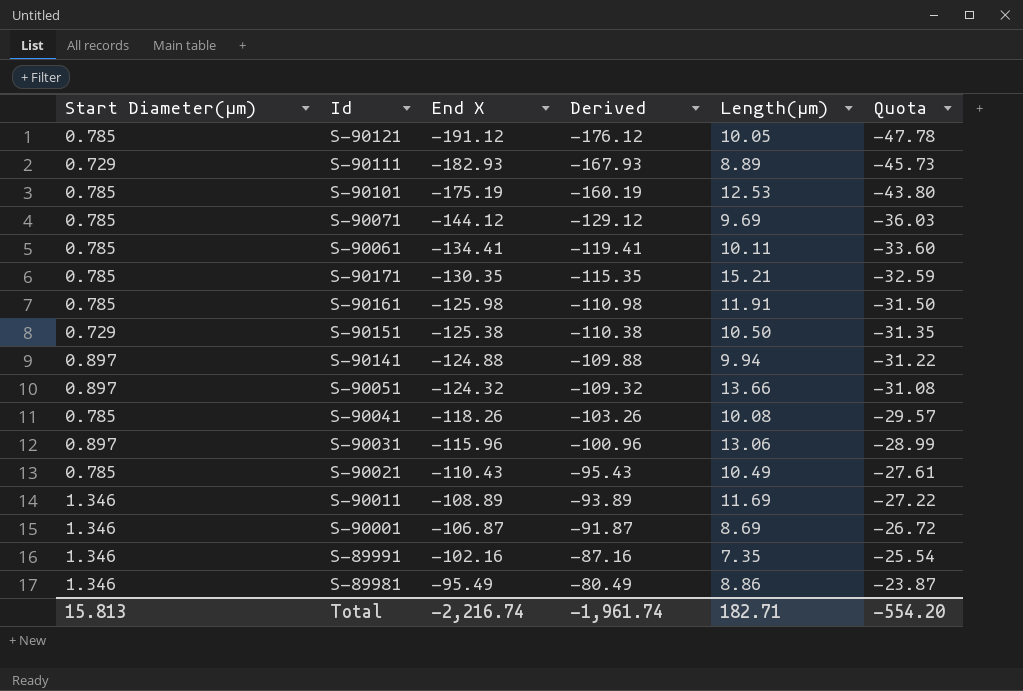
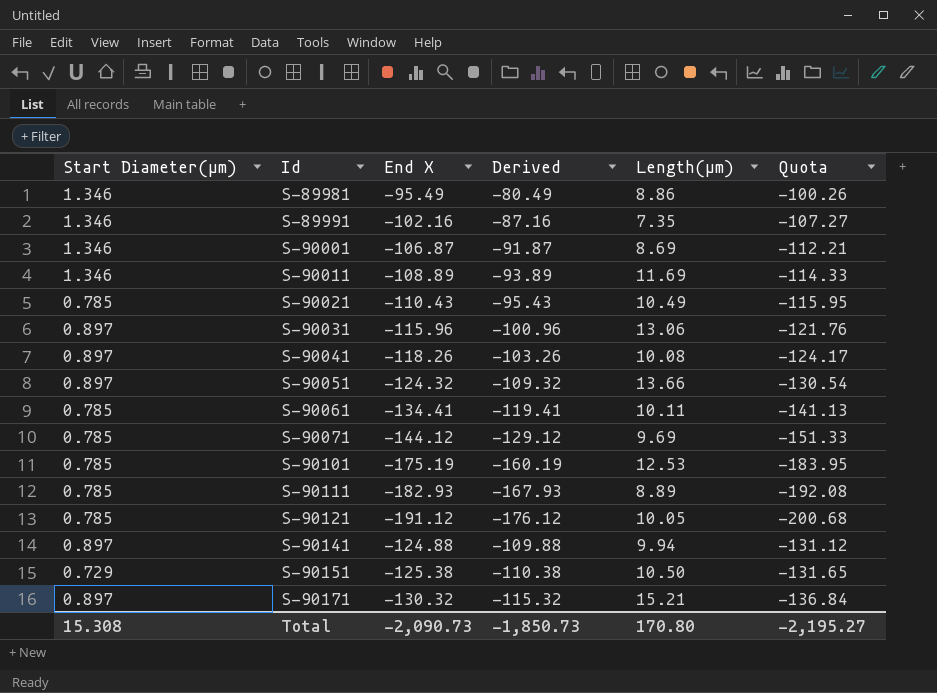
row order: End X ascending -> Id ascending
column Quota | formula: [End X] * 0.25 -> [End X] * 1.05
row S-90161: 0.785 | -125.98 | -110.98 | 11.91 | -31.50 -> none
S-90041 | Start Diameter(µm): 0.785 -> 0.897
S-90111 | Start Diameter(µm): 0.729 -> 0.785
S-90171 | Start Diameter(µm): 0.785 -> 0.897
S-90171 | End X: -130.35 -> -130.32
S-90171 | Derived: -115.35 -> -115.32
Total | Start Diameter(µm): 15.813 -> 15.308
Total | End X: -2,216.74 -> -2,090.73
Total | Derived: -1,961.74 -> -1,850.73
Total | Length(µm): 182.71 -> 170.80
Total | Quota: -554.20 -> -2,195.27

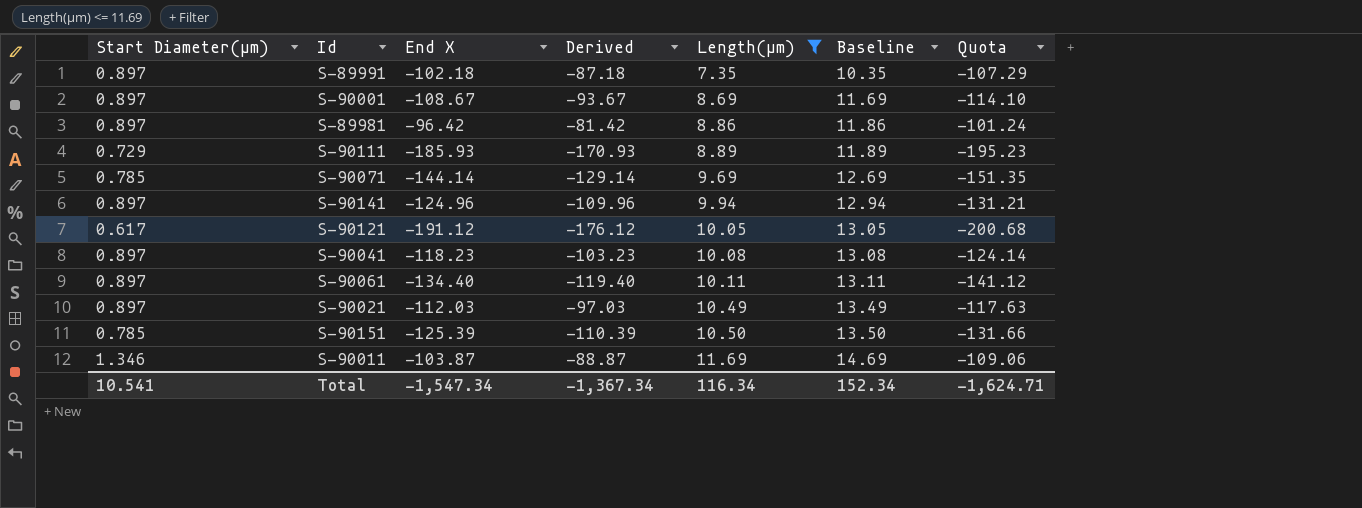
filter: none -> Length(µm) <= 11.69
row order: Id ascending -> Length(µm) ascending
column Baseline | formula: none -> [Length(µm)] + 3
S-89991 | Start Diameter(µm): 1.346 -> 0.897
S-89991 | End X: -102.16 -> -102.18
S-89991 | Derived: -87.16 -> -87.18
S-89991 | Quota: -107.27 -> -107.29
S-90001 | Start Diameter(µm): 1.346 -> 0.897
S-90001 | End X: -106.87 -> -108.67
S-90001 | Derived: -91.87 -> -93.67
S-90001 | Quota: -112.21 -> -114.10
S-89981 | Start Diameter(µm): 1.346 -> 0.897
S-89981 | End X: -95.49 -> -96.42
S-89981 | Derived: -80.49 -> -81.42
S-89981 | Quota: -100.26 -> -101.24
S-90111 | Start Diameter(µm): 0.785 -> 0.729
S-90111 | End X: -182.93 -> -185.93
S-90111 | Derived: -167.93 -> -170.93
S-90111 | Quota: -192.08 -> -195.23
S-90071 | End X: -144.12 -> -144.14
S-90071 | Derived: -129.12 -> -129.14
S-90071 | Quota: -151.33 -> -151.35
S-90141 | End X: -124.88 -> -124.96
S-90141 | Derived: -109.88 -> -109.96
S-90141 | Quota: -131.12 -> -131.21
S-90121 | Start Diameter(µm): 0.785 -> 0.617
S-90041 | End X: -118.26 -> -118.23
S-90041 | Derived: -103.26 -> -103.23
S-90041 | Quota: -124.17 -> -124.14
S-90061 | Start Diameter(µm): 0.785 -> 0.897
S-90061 | End X: -134.41 -> -134.40
S-90061 | Derived: -119.41 -> -119.40
S-90061 | Quota: -141.13 -> -141.12
S-90021 | Start Diameter(µm): 0.785 -> 0.897
S-90021 | End X: -110.43 -> -112.03
S-90021 | Derived: -95.43 -> -97.03
S-90021 | Quota: -115.95 -> -117.63
S-90151 | Start Diameter(µm): 0.729 -> 0.785
S-90151 | End X: -125.38 -> -125.39
S-90151 | Derived: -110.38 -> -110.39
S-90151 | Quota: -131.65 -> -131.66
S-90011 | End X: -108.89 -> -103.87
S-90011 | Derived: -93.89 -> -88.87
S-90011 | Quota: -114.33 -> -109.06
Total | Start Diameter(µm): 15.308 -> 10.541
Total | End X: -2,090.73 -> -1,547.34
Total | Derived: -1,850.73 -> -1,367.34
Total | Length(µm): 170.80 -> 116.34
Total | Quota: -2,195.27 -> -1,624.71

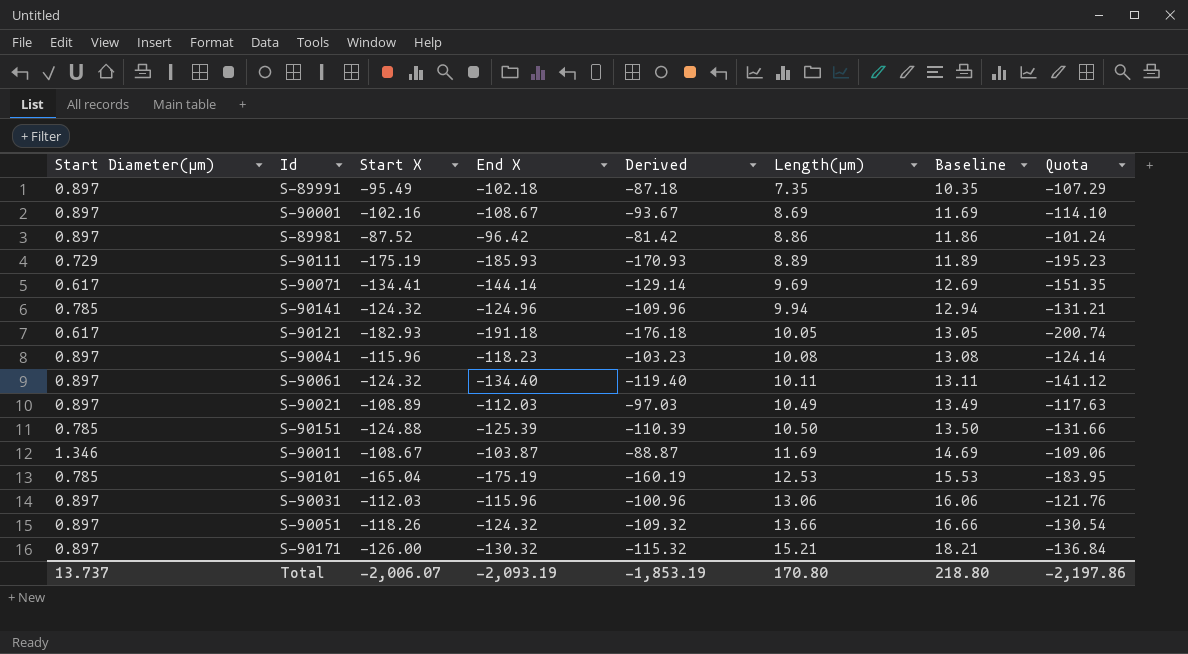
filter: Length(µm) <= 11.69 -> none
column Start X | position: none -> 3
S-90071 | Start Diameter(µm): 0.785 -> 0.617
S-90141 | Start Diameter(µm): 0.897 -> 0.785
S-90121 | End X: -191.12 -> -191.18
S-90121 | Derived: -176.12 -> -176.18
S-90121 | Quota: -200.68 -> -200.74
Total | Start Diameter(µm): 10.541 -> 13.737
Total | End X: -1,547.34 -> -2,093.19
Total | Derived: -1,367.34 -> -1,853.19
Total | Length(µm): 116.34 -> 170.80
Total | Baseline: 152.34 -> 218.80
Total | Quota: -1,624.71 -> -2,197.86

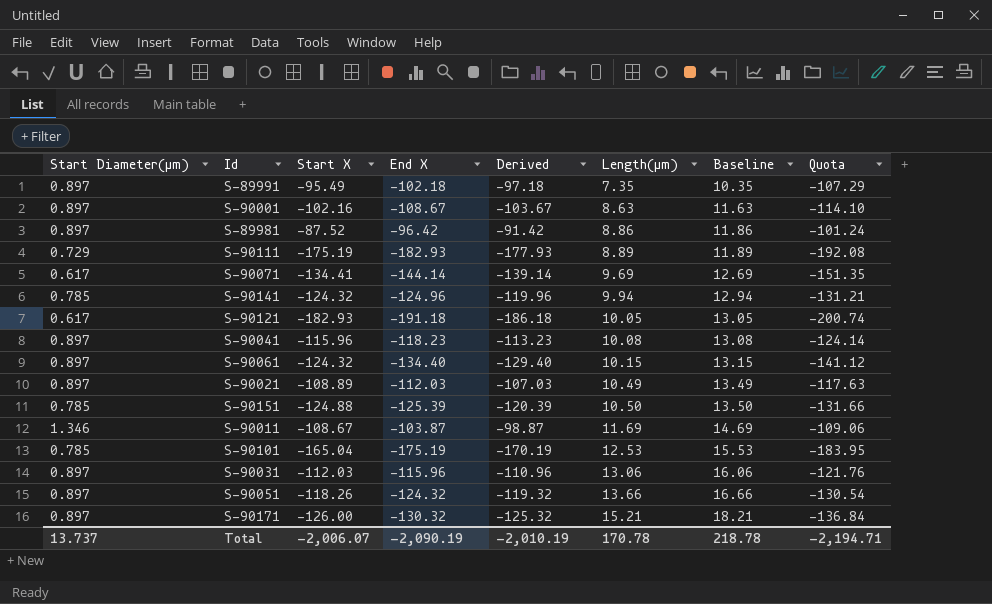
column Derived | formula: [End X] + 15 -> [End X] + 5
S-90001 | Length(µm): 8.69 -> 8.63
S-90001 | Baseline: 11.69 -> 11.63
S-90111 | End X: -185.93 -> -182.93
S-90111 | Quota: -195.23 -> -192.08
S-90061 | Length(µm): 10.11 -> 10.15
S-90061 | Baseline: 13.11 -> 13.15
Total | End X: -2,093.19 -> -2,090.19
Total | Derived: -1,853.19 -> -2,010.19
Total | Length(µm): 170.80 -> 170.78
Total | Baseline: 218.80 -> 218.78
Total | Quota: -2,197.86 -> -2,194.71

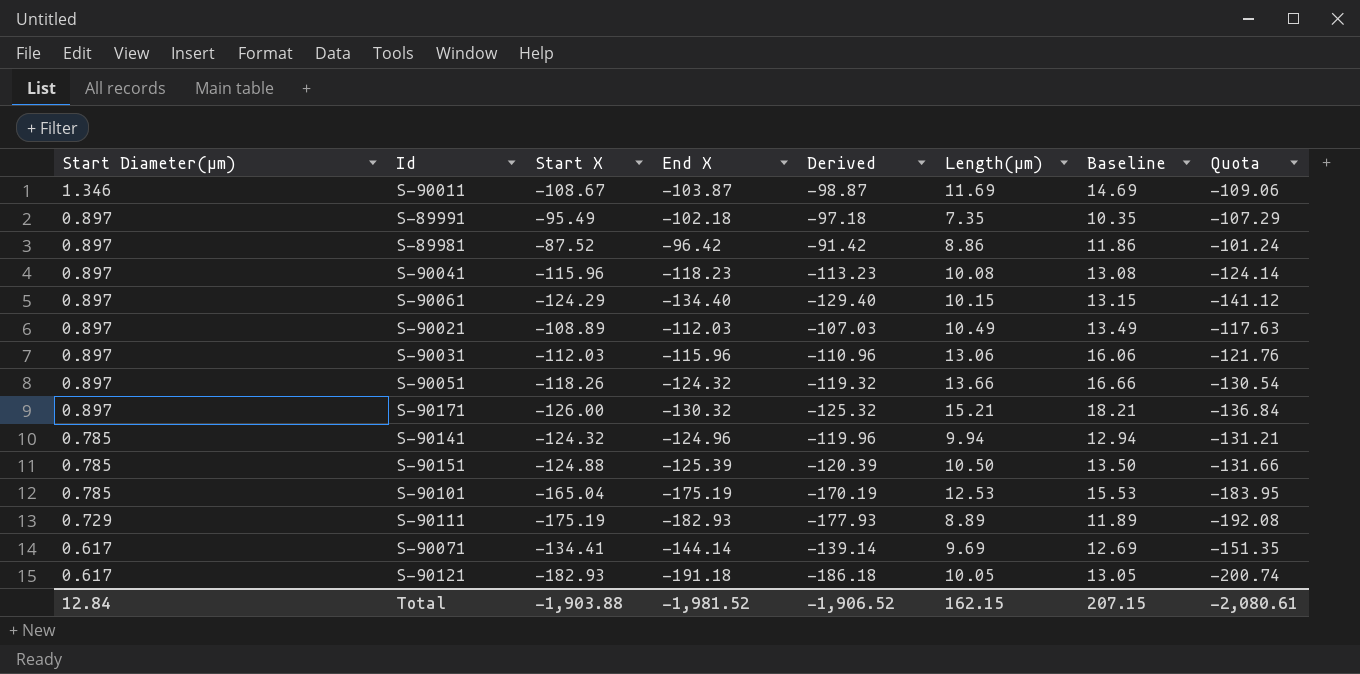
row order: Length(µm) ascending -> Start Diameter(µm) descending
row S-90001: 0.897 | -102.16 | -108.67 | -103.67 | 8.63 | 11.63 | -114.10 -> none
S-90061 | Start X: -124.32 -> -124.29
Total | Start Diameter(µm): 13.737 -> 12.84
Total | Start X: -2,006.07 -> -1,903.88
Total | End X: -2,090.19 -> -1,981.52
Total | Derived: -2,010.19 -> -1,906.52
Total | Length(µm): 170.78 -> 162.15
Total | Baseline: 218.78 -> 207.15
Total | Quota: -2,194.71 -> -2,080.61

